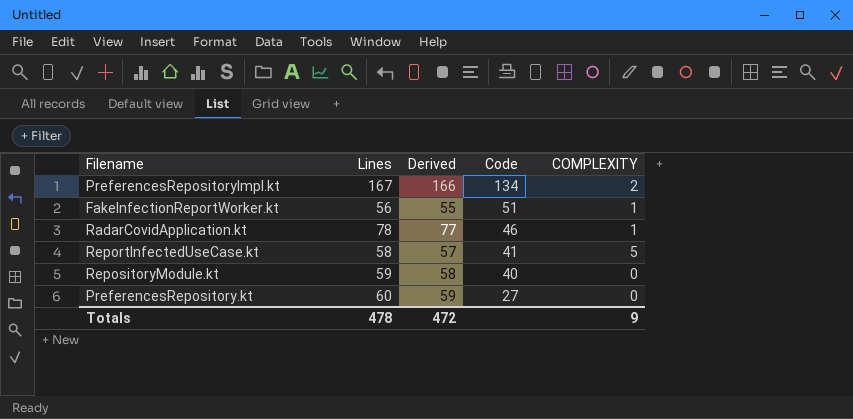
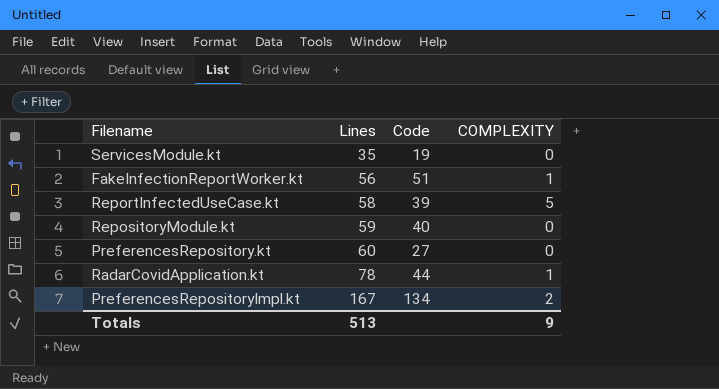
row order: Code descending -> Lines ascending
column Derived | formula: [Lines] - 1 -> none
row ServicesModule.kt: none -> 35 | 19 | 0
ReportInfectedUseCase.kt | Code: 41 -> 39
RadarCovidApplication.kt | Code: 46 -> 44
Totals | Lines: 478 -> 513

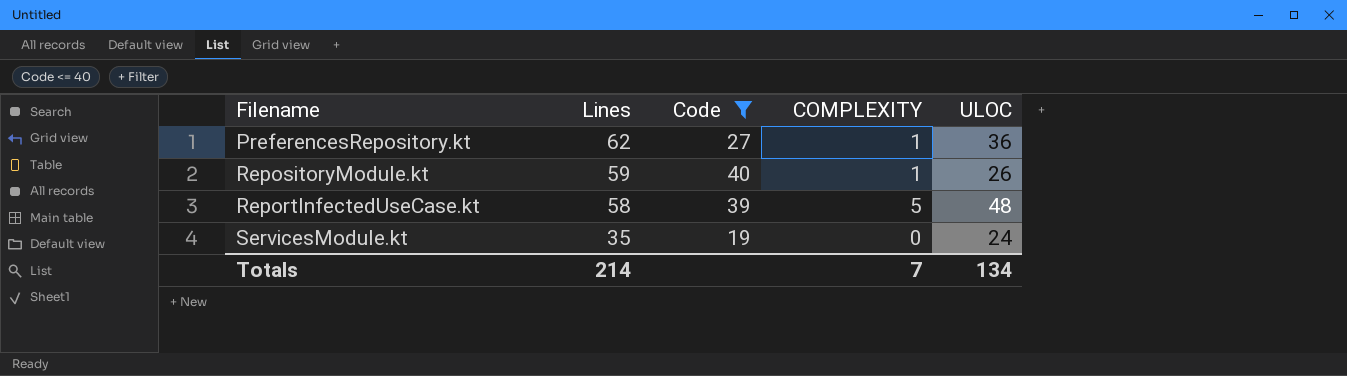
filter: none -> Code <= 40
row order: Lines ascending -> Lines descending
column ULOC | position: none -> 5
PreferencesRepository.kt | Lines: 60 -> 62
PreferencesRepository.kt | COMPLEXITY: 0 -> 1
RepositoryModule.kt | COMPLEXITY: 0 -> 1
Totals | Lines: 513 -> 214
Totals | COMPLEXITY: 9 -> 7

